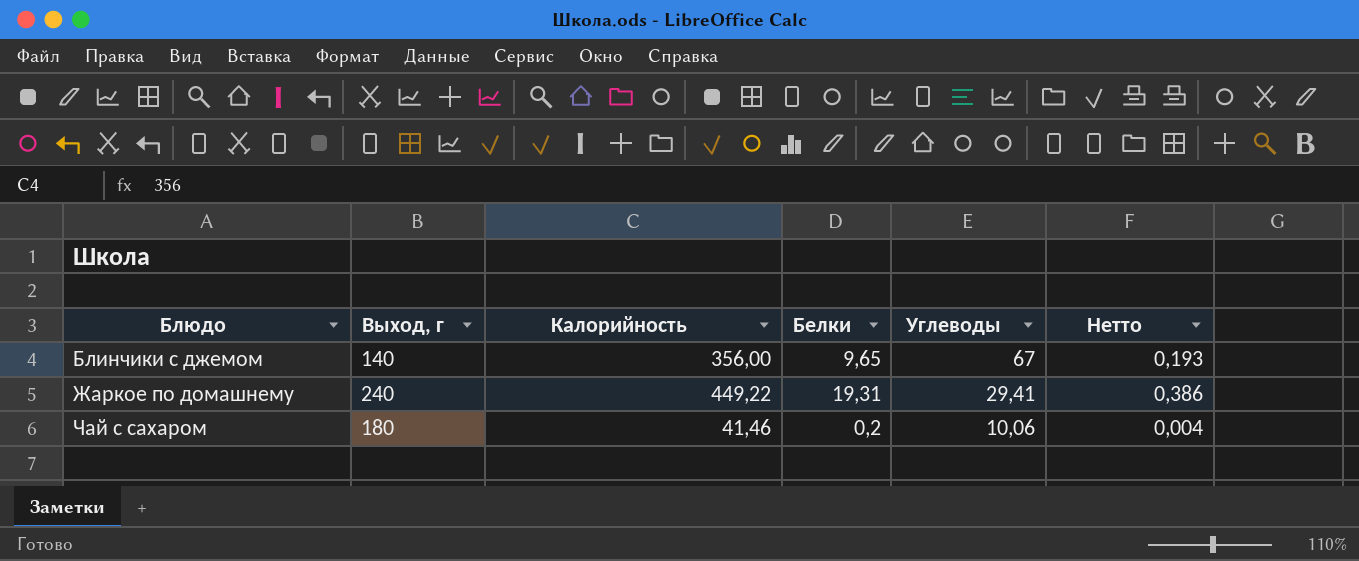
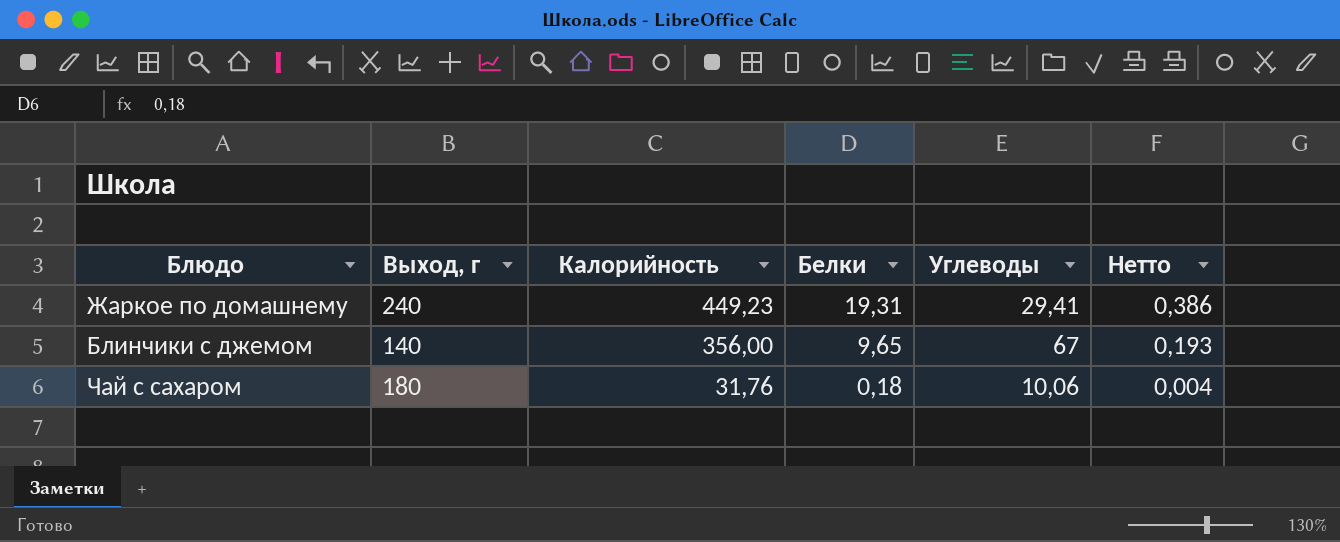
row order: Блюдо ascending -> Калорийность descending
Жаркое по домашнему | Калорийность: 449,22 -> 449,23
Чай с сахаром | Калорийность: 41,46 -> 31,76
Чай с сахаром | Белки: 0,2 -> 0,18

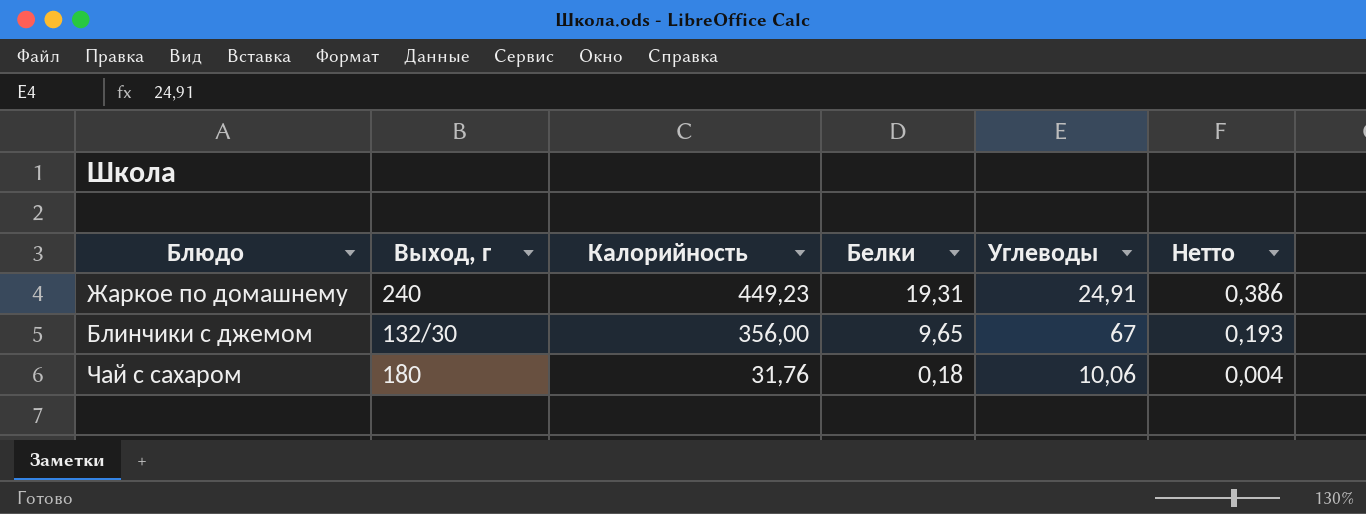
Жаркое по домашнему | Углеводы: 29,41 -> 24,91
Блинчики с джемом | Выход, г: 140 -> 132/30

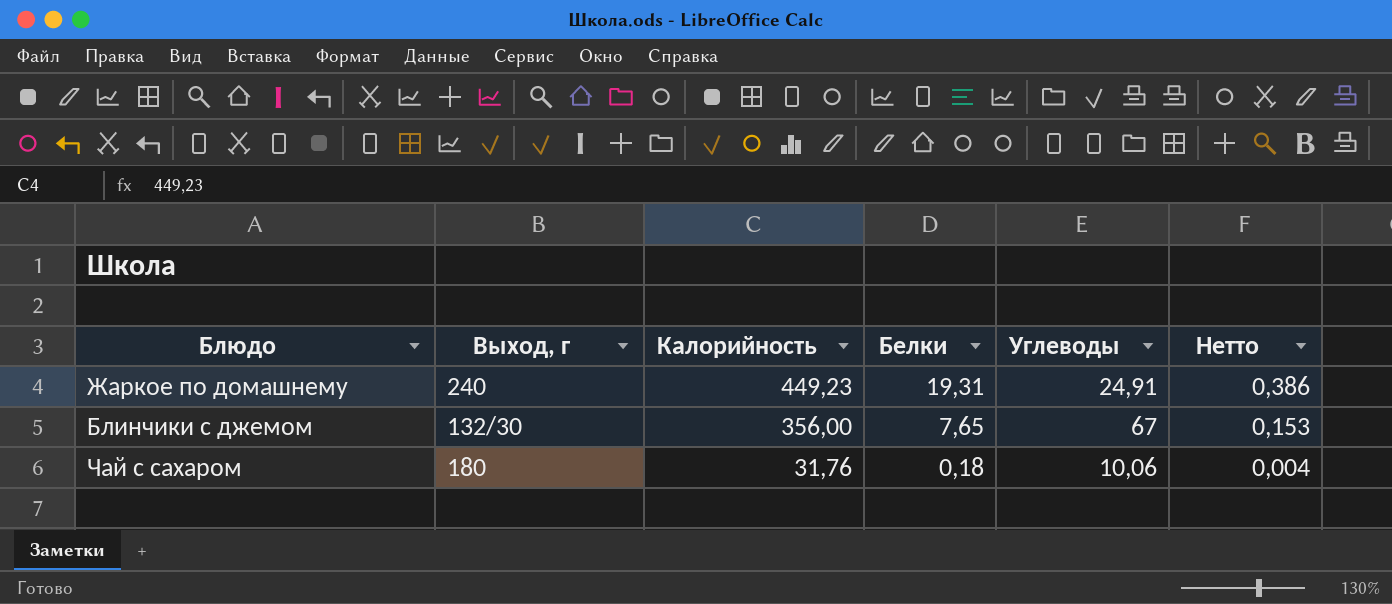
Блинчики с джемом | Белки: 9,65 -> 7,65
Блинчики с джемом | Нетто: 0,193 -> 0,153

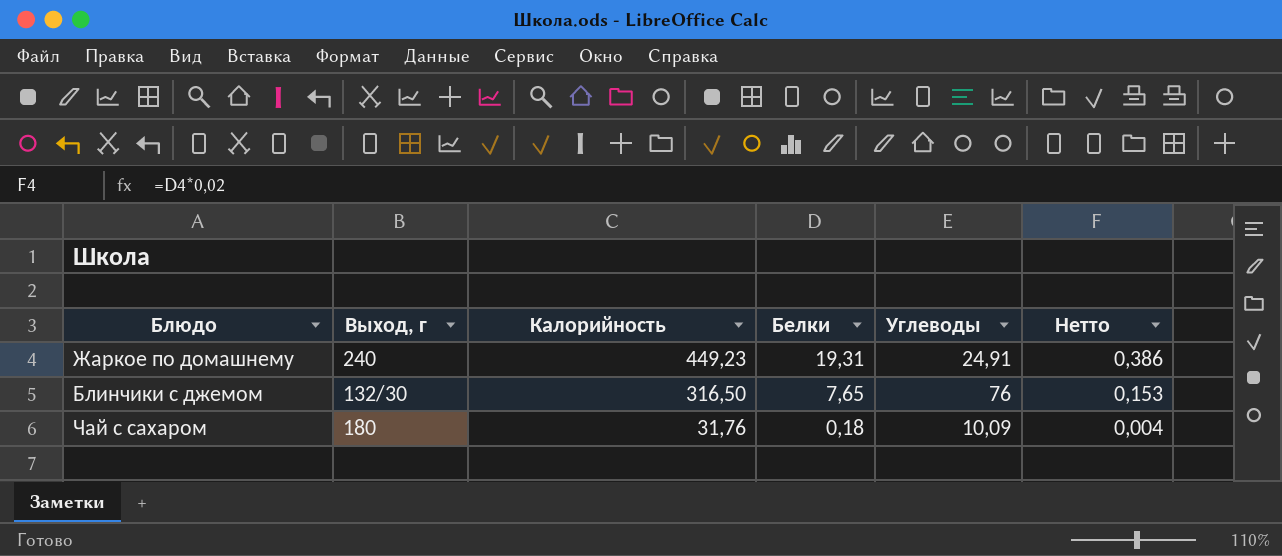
Блинчики с джемом | Калорийность: 356,00 -> 316,50
Блинчики с джемом | Углеводы: 67 -> 76
Чай с сахаром | Углеводы: 10,06 -> 10,09

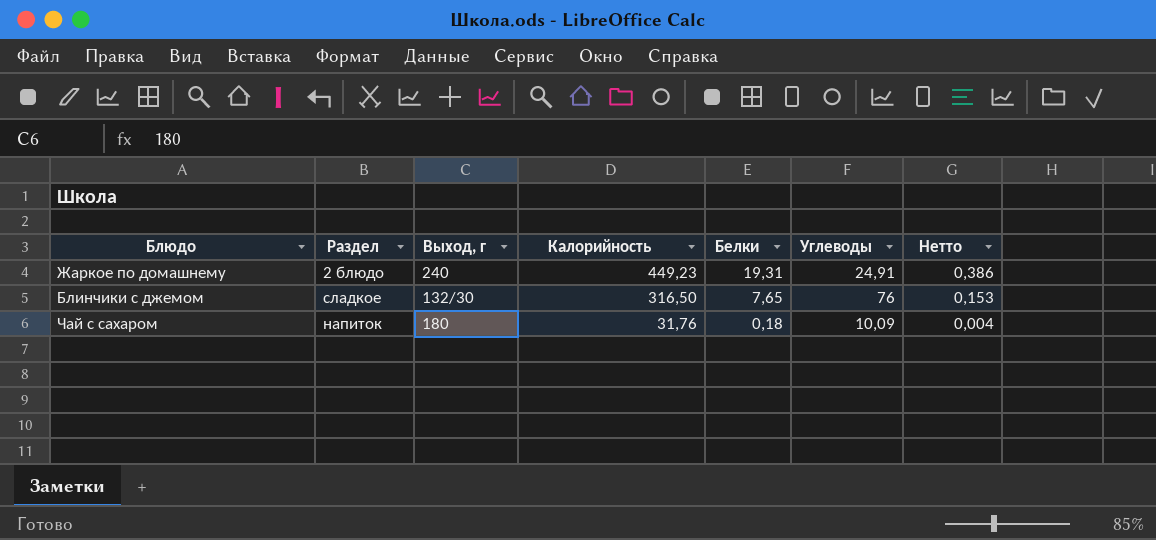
column Раздел | position: none -> 2

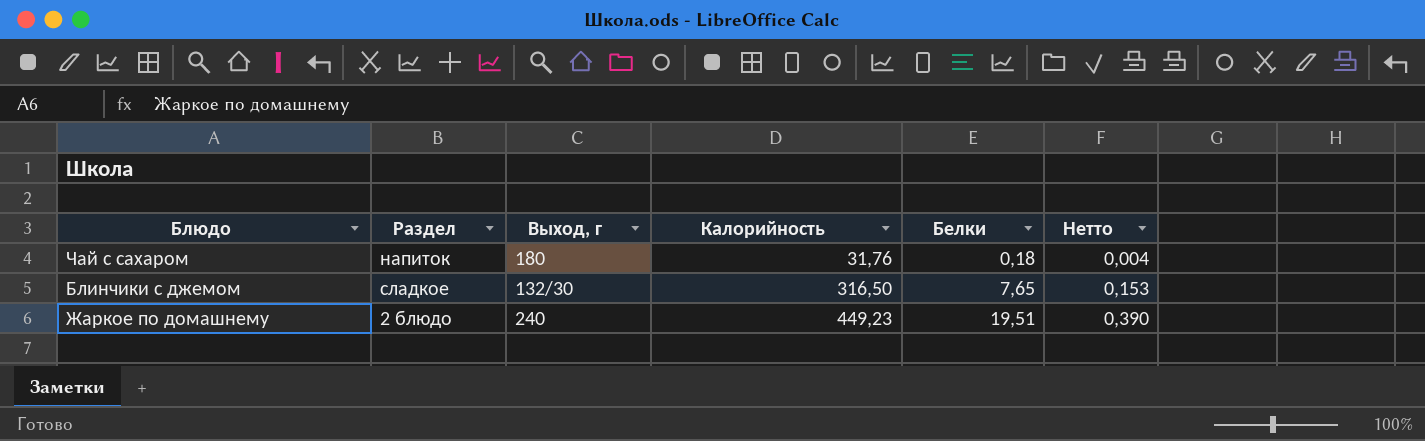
row order: Калорийность descending -> Калорийность ascending
column Углеводы | position: 6 -> none
Жаркое по домашнему | Белки: 19,31 -> 19,51
Жаркое по домашнему | Нетто: 0,386 -> 0,390

